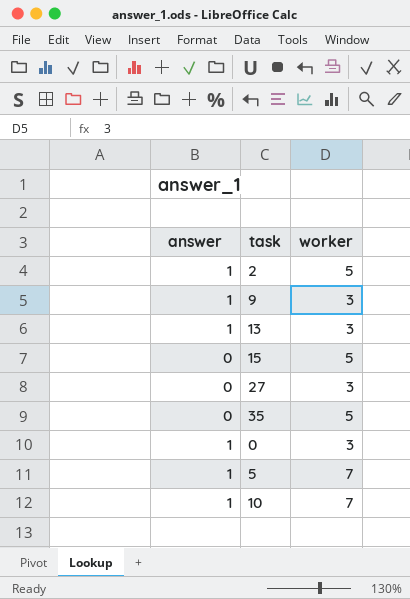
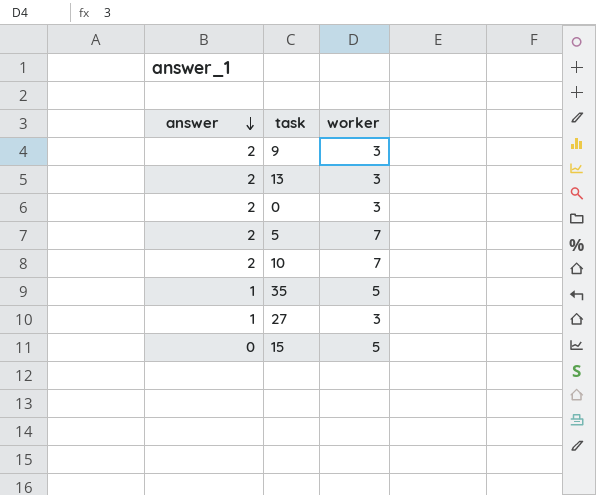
row order: none -> answer descending
row 2: 1 | 5 -> none
9 | answer: 1 -> 2
13 | answer: 1 -> 2
0 | answer: 1 -> 2
5 | answer: 1 -> 2
10 | answer: 1 -> 2
35 | answer: 0 -> 1
27 | answer: 0 -> 1

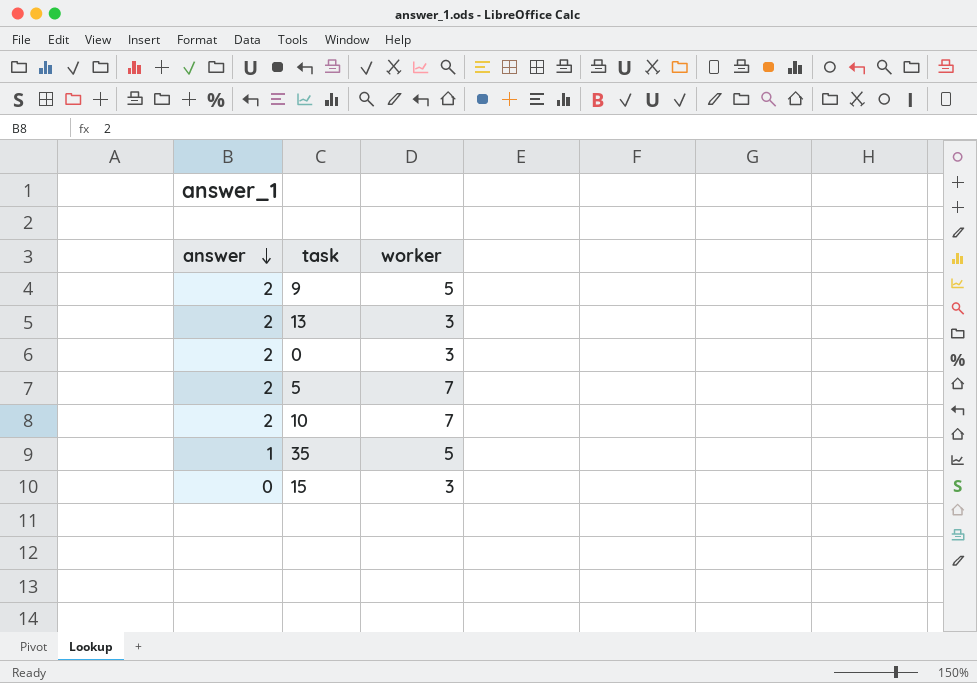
row 27: 1 | 3 -> none
9 | worker: 3 -> 5
15 | worker: 5 -> 3

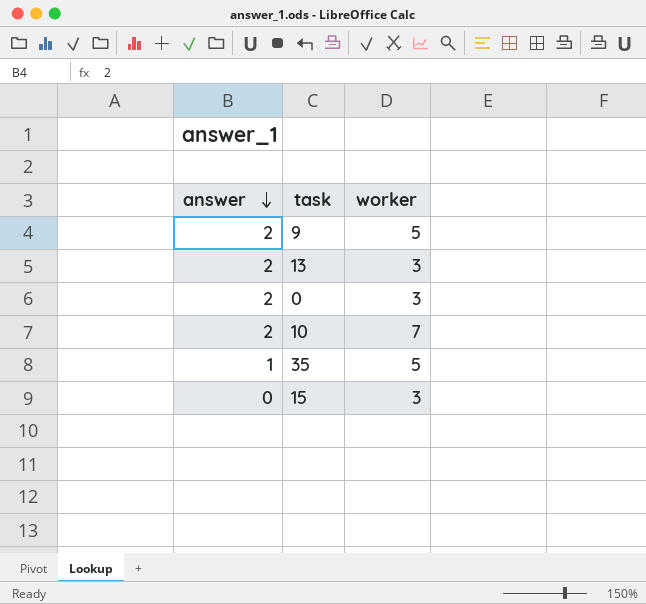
row 5: 2 | 7 -> none

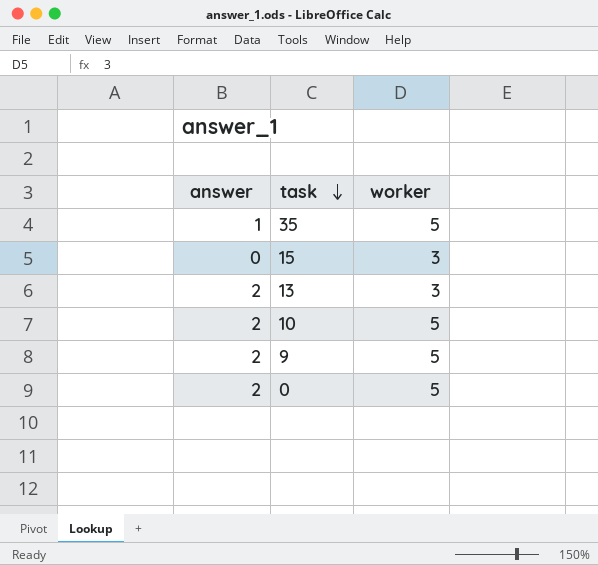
row order: answer descending -> task descending
10 | worker: 7 -> 5
0 | worker: 3 -> 5

